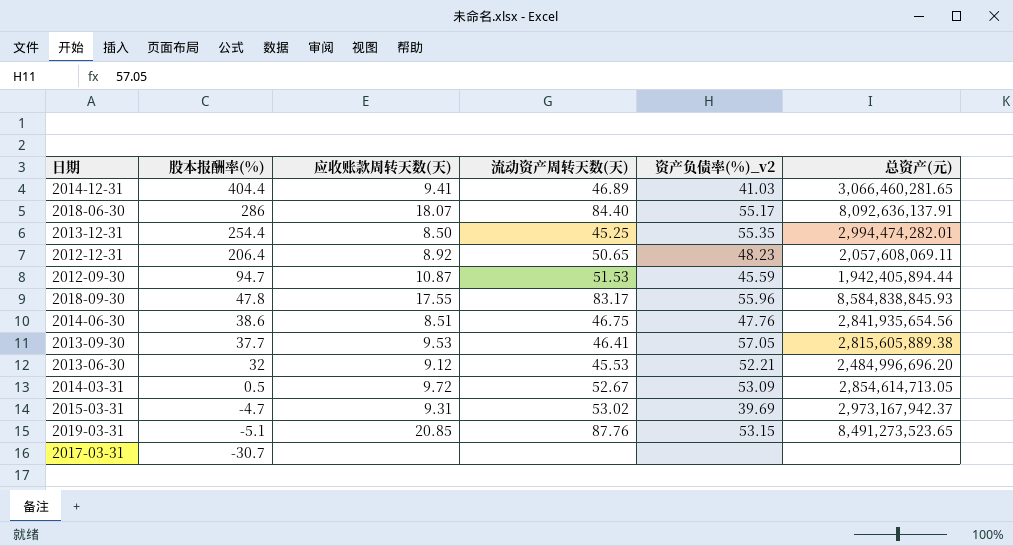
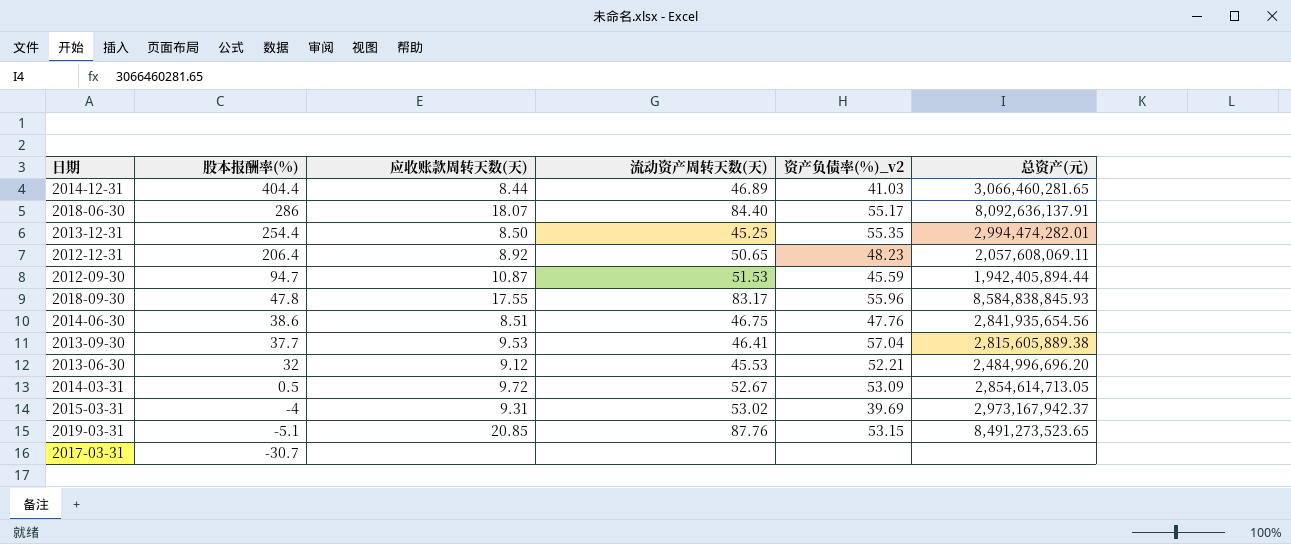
2014-12-31 | 应收账款周转天数(天): 9.41 -> 8.44
2013-09-30 | 资产负债率(%)_v2: 57.05 -> 57.04
2015-03-31 | 股本报酬率(%): -4.7 -> -4

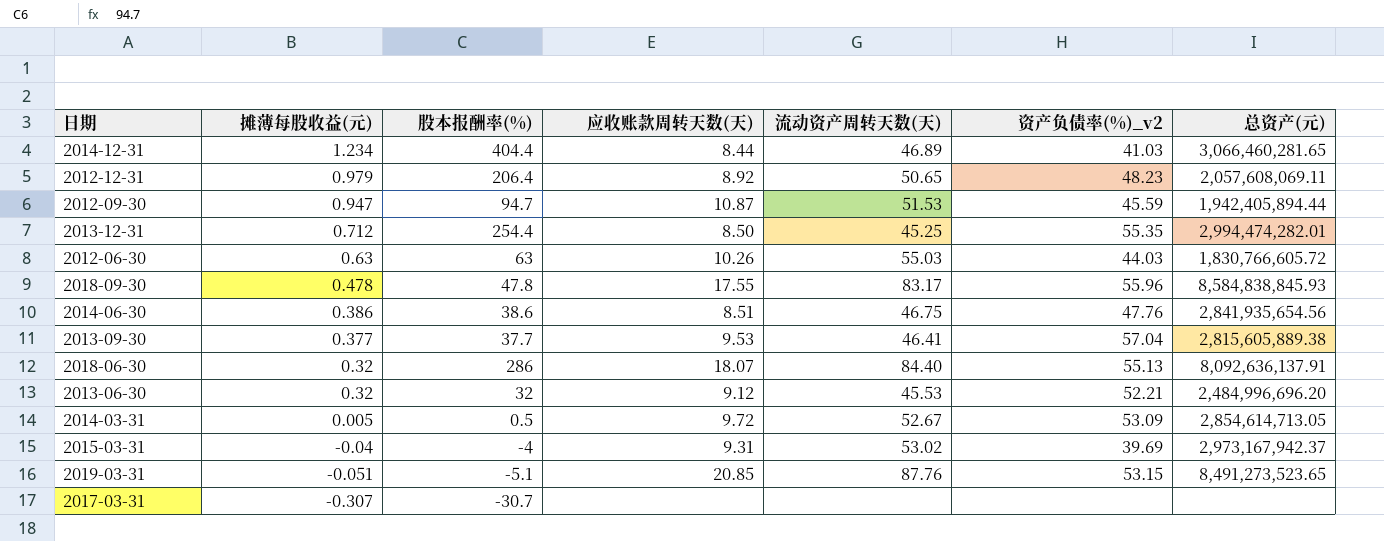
row order: 股本报酬率(%) descending -> 摊薄每股收益(元) descending
column 摊薄每股收益(元) | position: none -> 2
row 2012-06-30: none -> 0.63 | 63 | 10.26 | 55.03 | 44.03 | 1,830,766,605.72
2018-06-30 | 资产负债率(%)_v2: 55.17 -> 55.13

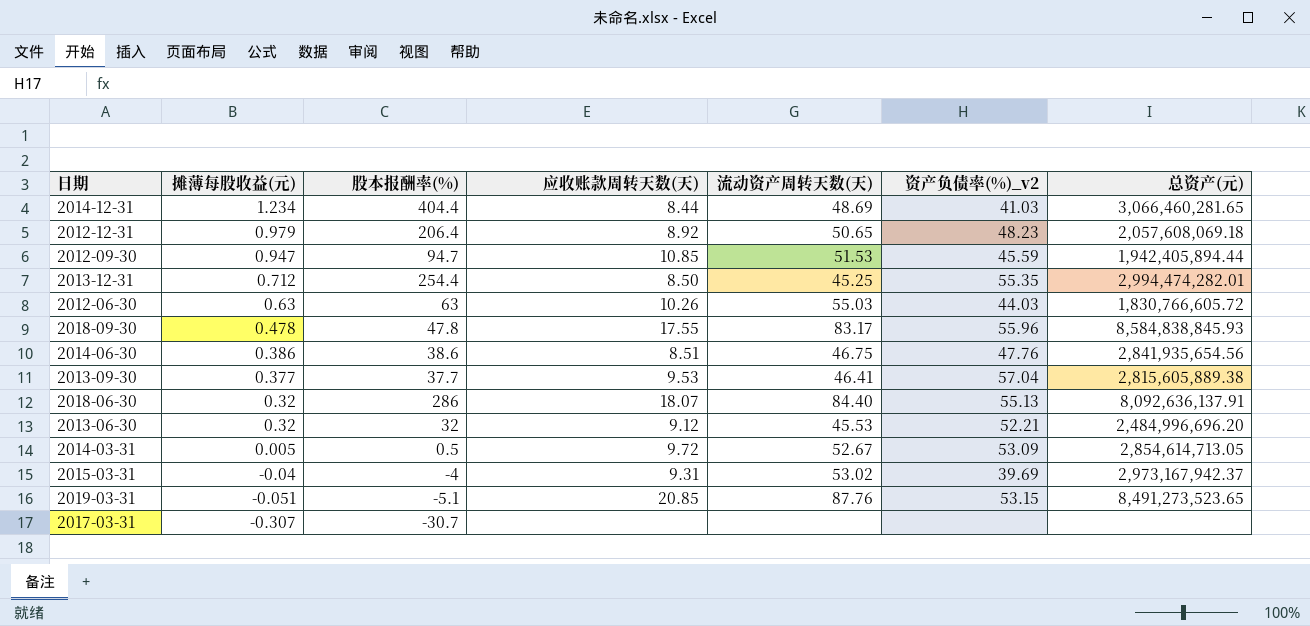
2014-12-31 | 流动资产周转天数(天): 46.89 -> 48.69
2012-12-31 | 总资产(元): 2,057,608,069.11 -> 2,057,608,069.18
2012-09-30 | 应收账款周转天数(天): 10.87 -> 10.85

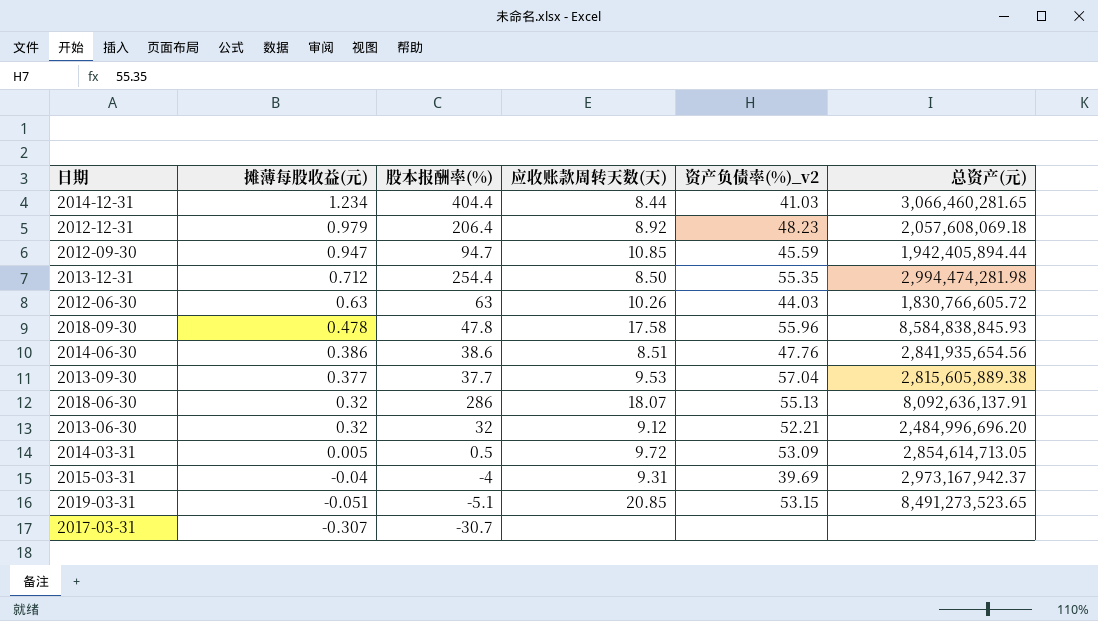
column 流动资产周转天数(天) | position: 5 -> none
2013-12-31 | 总资产(元): 2,994,474,282.01 -> 2,994,474,281.98
2018-09-30 | 应收账款周转天数(天): 17.55 -> 17.58

